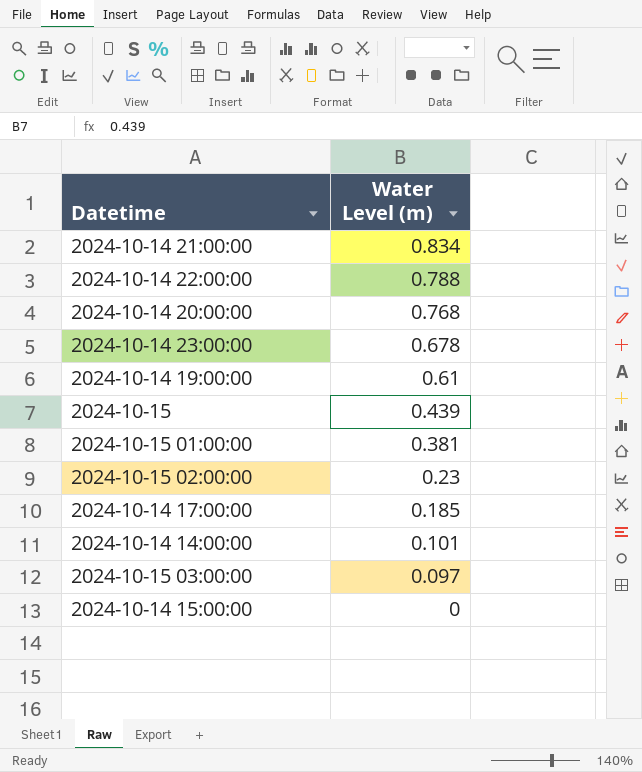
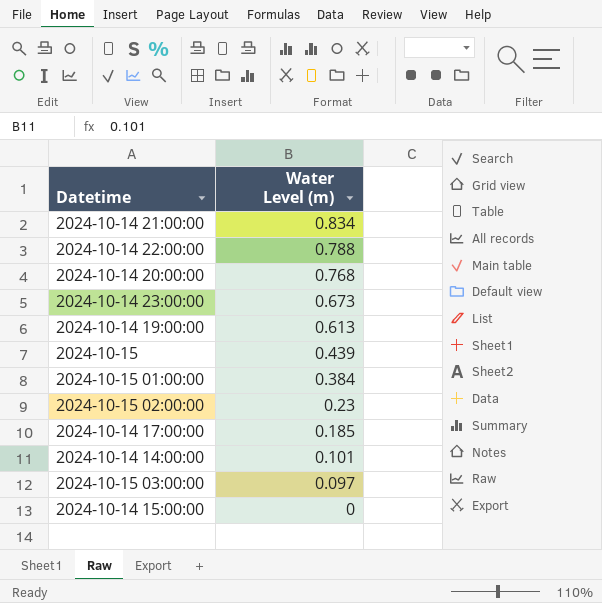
2024-10-14 23:00:00 | Water Level (m): 0.678 -> 0.673
2024-10-14 19:00:00 | Water Level (m): 0.61 -> 0.613
2024-10-15 01:00:00 | Water Level (m): 0.381 -> 0.384

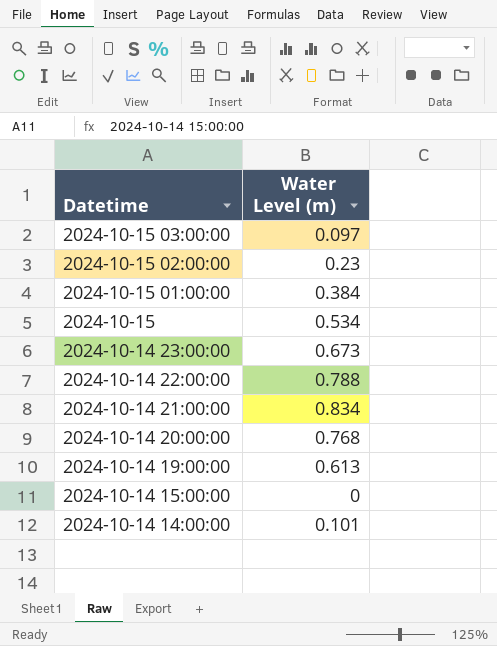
row order: Water Level (m) descending -> Datetime descending
row 2024-10-14 17:00:00: 0.185 -> none
2024-10-15 | Water Level (m): 0.439 -> 0.534

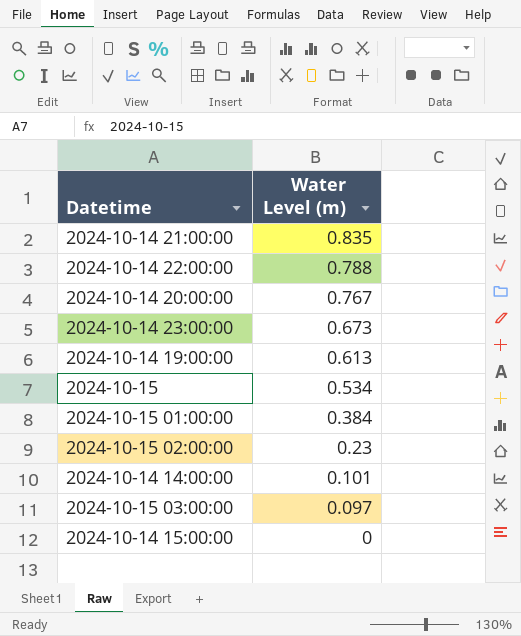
row order: Datetime descending -> Water Level (m) descending
2024-10-14 21:00:00 | Water Level (m): 0.834 -> 0.835
2024-10-14 20:00:00 | Water Level (m): 0.768 -> 0.767

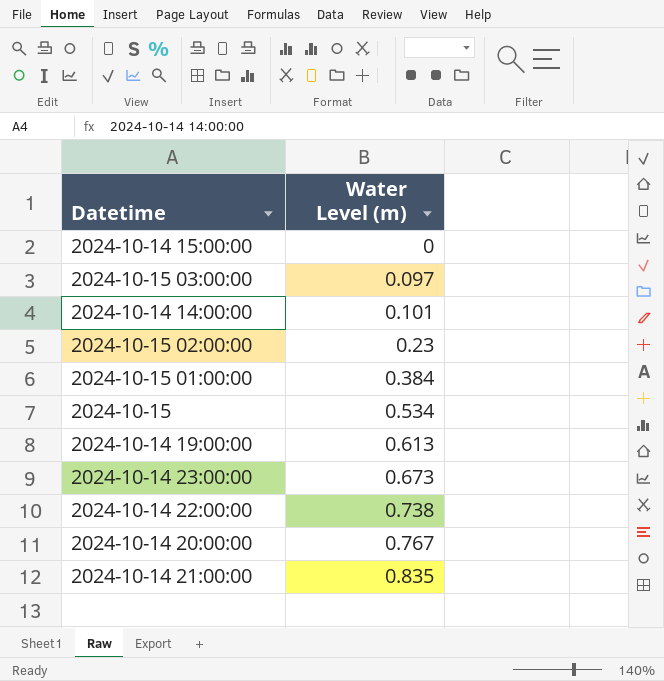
row order: Water Level (m) descending -> Water Level (m) ascending
2024-10-14 22:00:00 | Water Level (m): 0.788 -> 0.738

